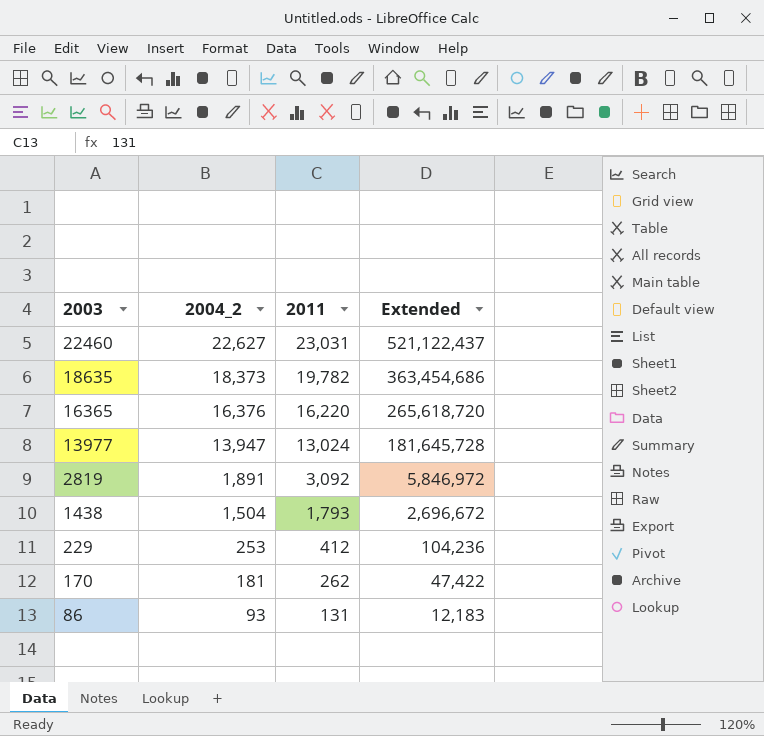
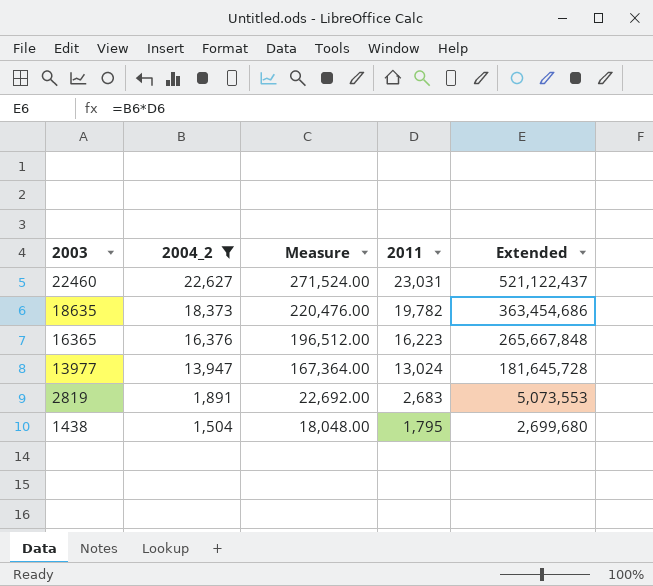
filter: none -> 2004_2 >= 1,504
column Measure | formula: none -> [2004_2] * 12
16365 | 2011: 16,220 -> 16,223
16365 | Extended: 265,618,720 -> 265,667,848
2819 | 2011: 3,092 -> 2,683
2819 | Extended: 5,846,972 -> 5,073,553
1438 | 2011: 1,793 -> 1,795
1438 | Extended: 2,696,672 -> 2,699,680

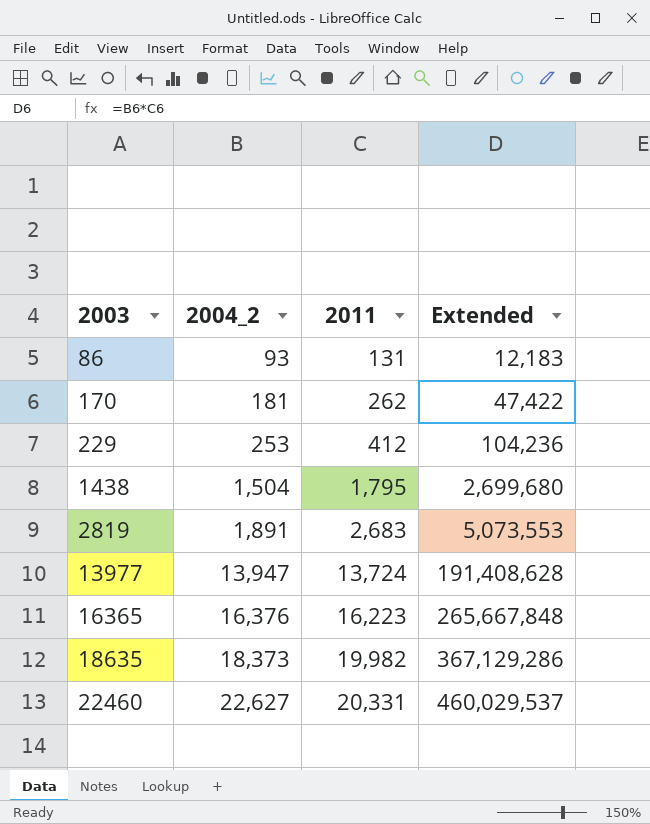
filter: 2004_2 >= 1,504 -> none
row order: 2003 descending -> 2003 ascending
column Measure | formula: [2004_2] * 12 -> none
13977 | 2011: 13,024 -> 13,724
13977 | Extended: 181,645,728 -> 191,408,628
18635 | 2011: 19,782 -> 19,982
18635 | Extended: 363,454,686 -> 367,129,286
22460 | 2011: 23,031 -> 20,331
22460 | Extended: 521,122,437 -> 460,029,537

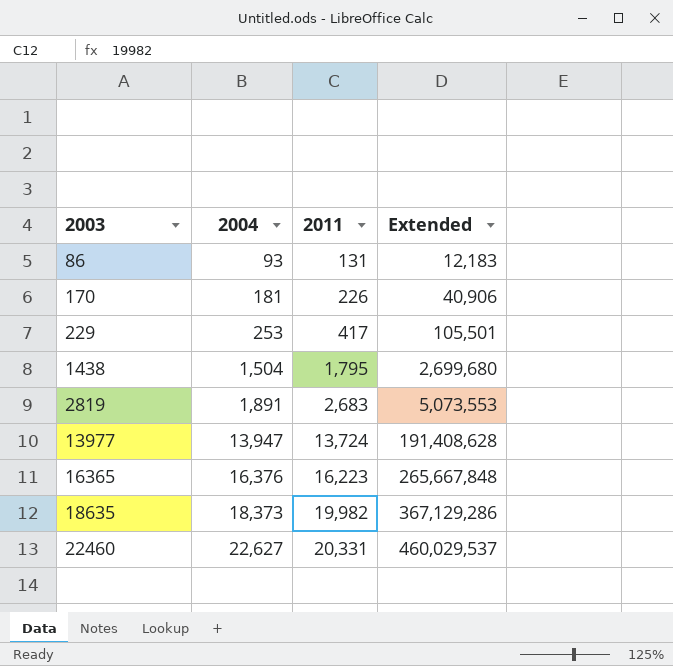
column name: 2004_2 -> 2004
170 | 2011: 262 -> 226
170 | Extended: 47,422 -> 40,906
229 | 2011: 412 -> 417
229 | Extended: 104,236 -> 105,501

